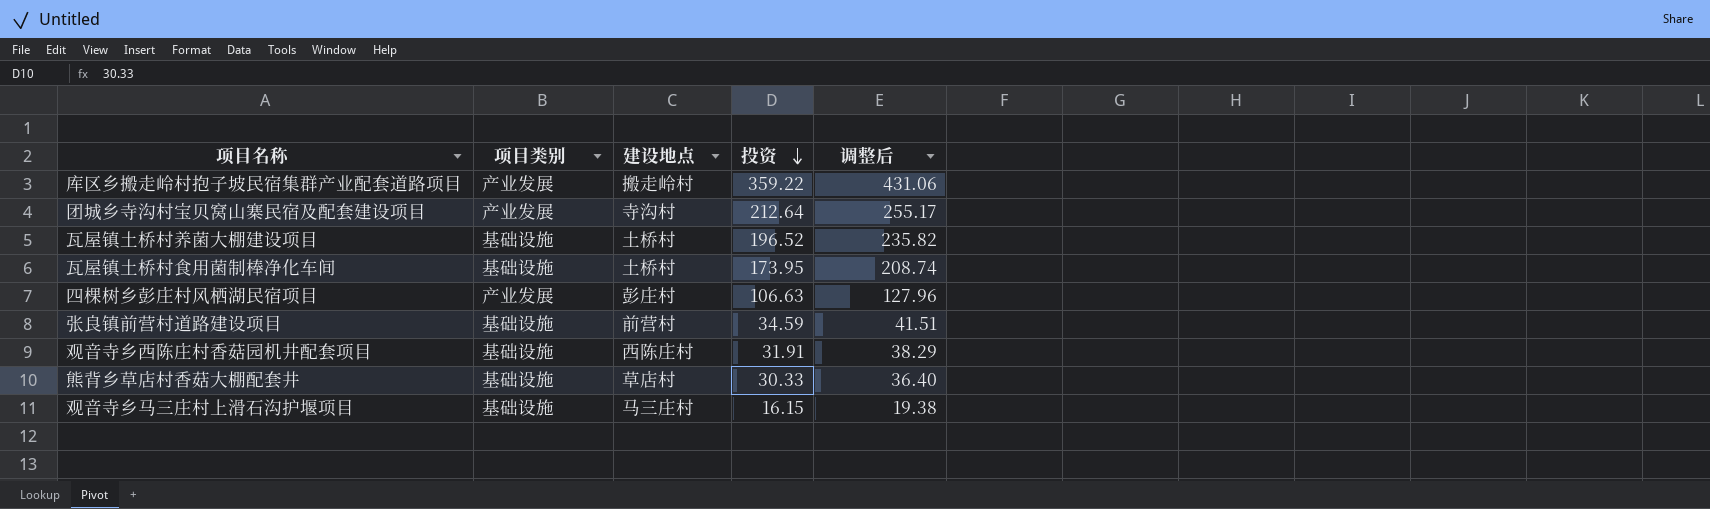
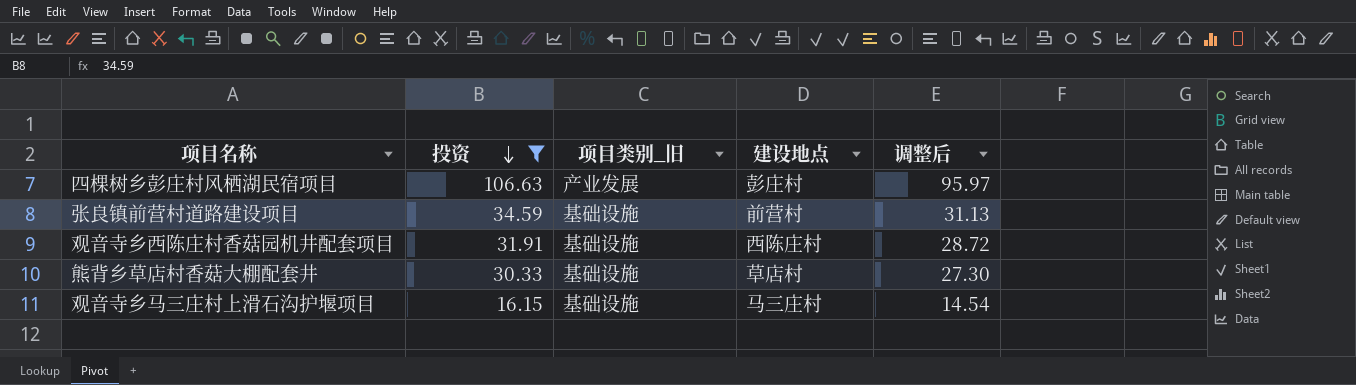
filter: none -> 投资 <= 106.63
column 投资 | position: 4 -> 2
column name: 项目类别 -> 项目类别_旧
column 调整后 | formula: [投资] * 1.2 -> [投资] * 0.9

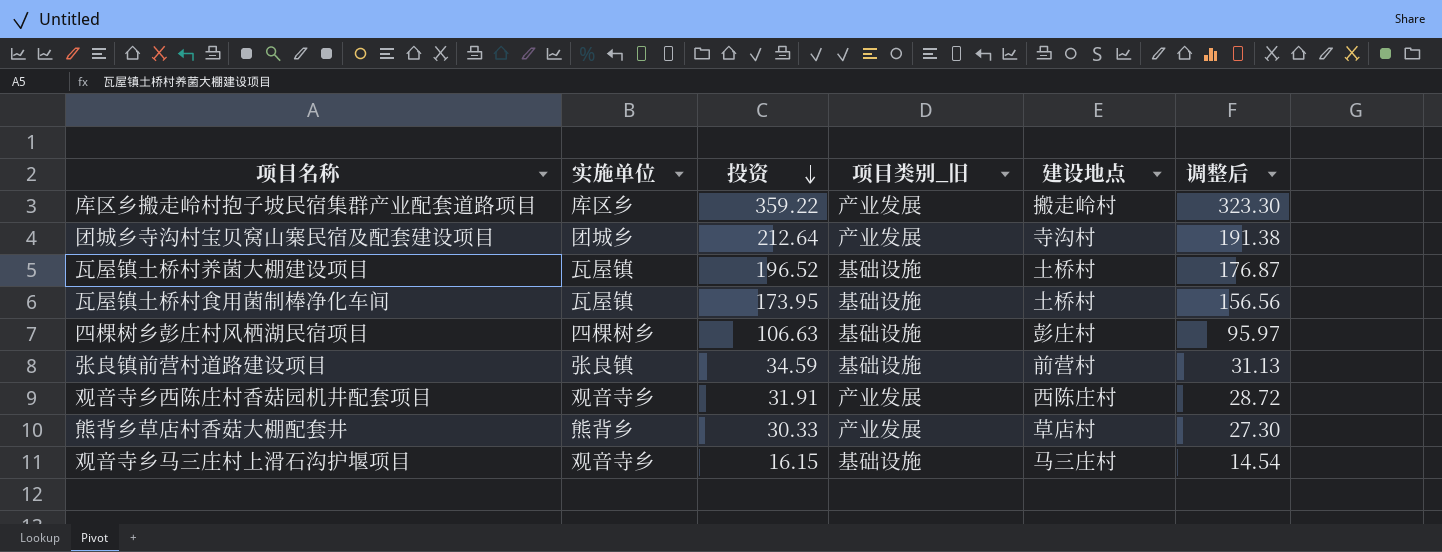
filter: 投资 <= 106.63 -> none
column 实施单位 | position: none -> 2
四棵树乡彭庄村风栖湖民宿项目 | 项目类别_旧: 产业发展 -> 基础设施
观音寺乡西陈庄村香菇园机井配套项目 | 项目类别_旧: 基础设施 -> 产业发展
熊背乡草店村香菇大棚配套井 | 项目类别_旧: 基础设施 -> 产业发展

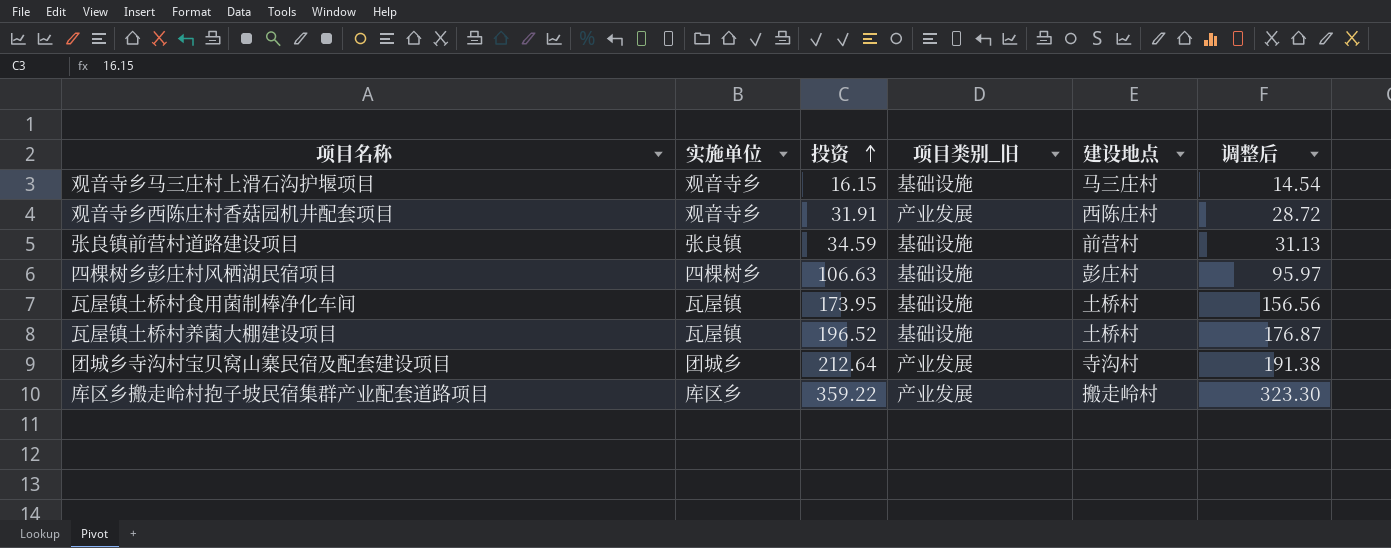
row order: 投资 descending -> 投资 ascending
row 熊背乡草店村香菇大棚配套井: 熊背乡 | 30.33 | 产业发展 | 草店村 | 27.30 -> none

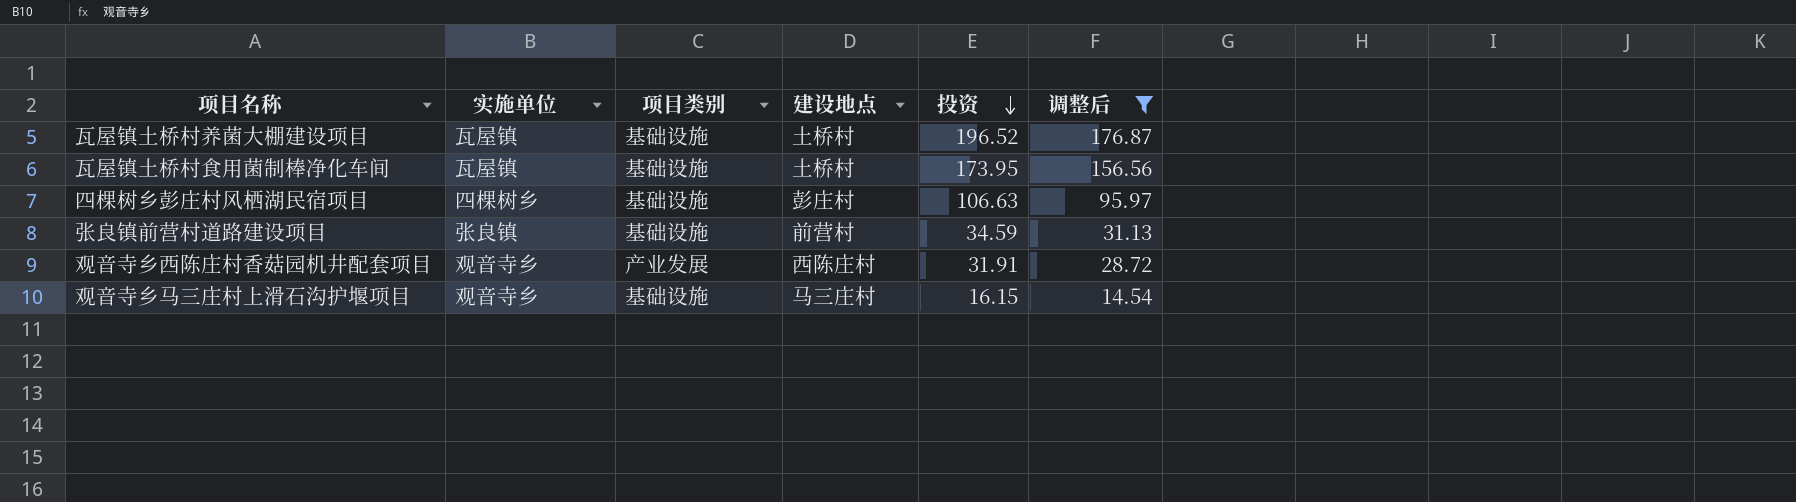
filter: none -> 调整后 <= 176.87
row order: 投资 ascending -> 投资 descending
column name: 项目类别_旧 -> 项目类别
column 投资 | position: 3 -> 5

